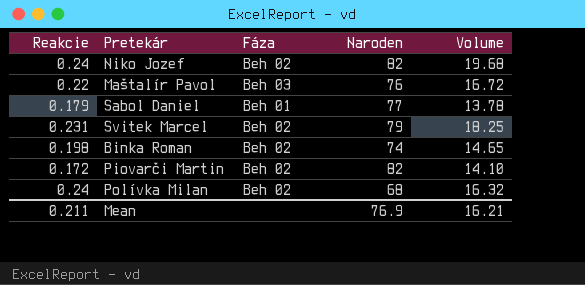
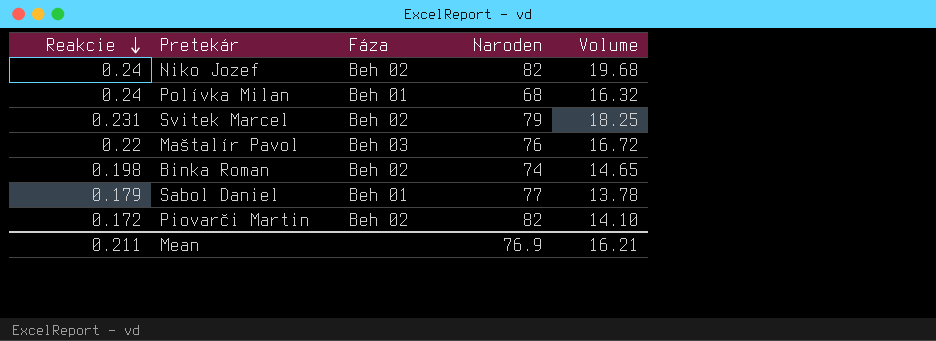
row order: none -> Reakcie descending
Polívka Milan | Fáza: Beh 02 -> Beh 01

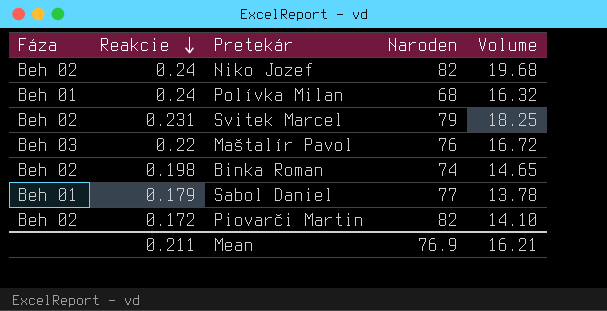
column Fáza | position: 3 -> 1

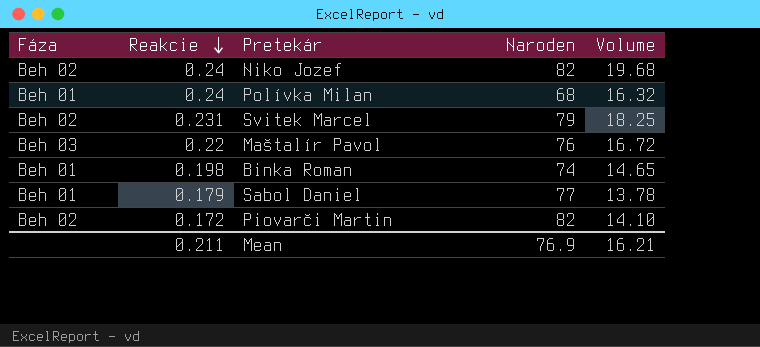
Binka Roman | Fáza: Beh 02 -> Beh 01

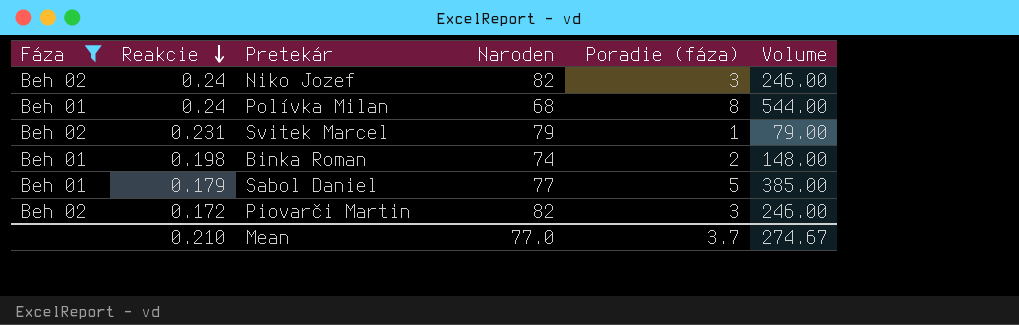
filter: none -> Fáza != Beh 03
column Poradie (fáza) | position: none -> 5
column Volume | formula: [Reakcie] * [Naroden] -> [Naroden] * [Poradie (fáza)]
Mean | Reakcie: 0.211 -> 0.210
Mean | Naroden: 76.9 -> 77.0
Mean | Volume: 16.21 -> 274.67

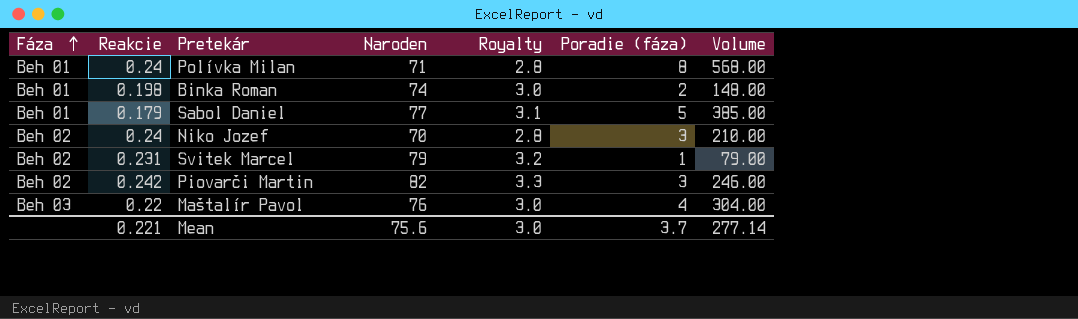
filter: Fáza != Beh 03 -> none
row order: Reakcie descending -> Fáza ascending
column Royalty | formula: none -> [Naroden] * 0.04
Polívka Milan | Naroden: 68 -> 71
Polívka Milan | Volume: 544.00 -> 568.00
Niko Jozef | Naroden: 82 -> 70
Niko Jozef | Volume: 246.00 -> 210.00
Piovarči Martin | Reakcie: 0.172 -> 0.242
Mean | Reakcie: 0.210 -> 0.221
Mean | Naroden: 77.0 -> 75.6
Mean | Volume: 274.67 -> 277.14

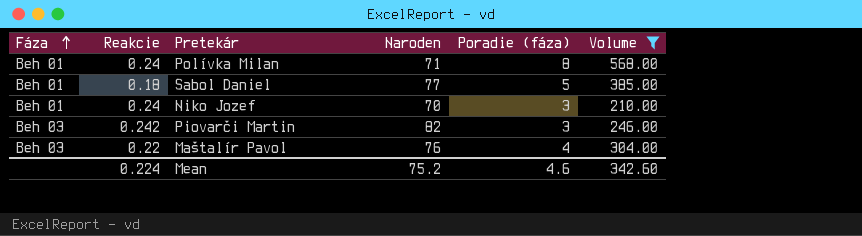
filter: none -> Volume >= 210.00
column Royalty | formula: [Naroden] * 0.04 -> none
Sabol Daniel | Reakcie: 0.179 -> 0.18
Niko Jozef | Fáza: Beh 02 -> Beh 01
Piovarči Martin | Fáza: Beh 02 -> Beh 03
Mean | Reakcie: 0.221 -> 0.224
Mean | Naroden: 75.6 -> 75.2
Mean | Poradie (fáza): 3.7 -> 4.6
Mean | Volume: 277.14 -> 342.60

